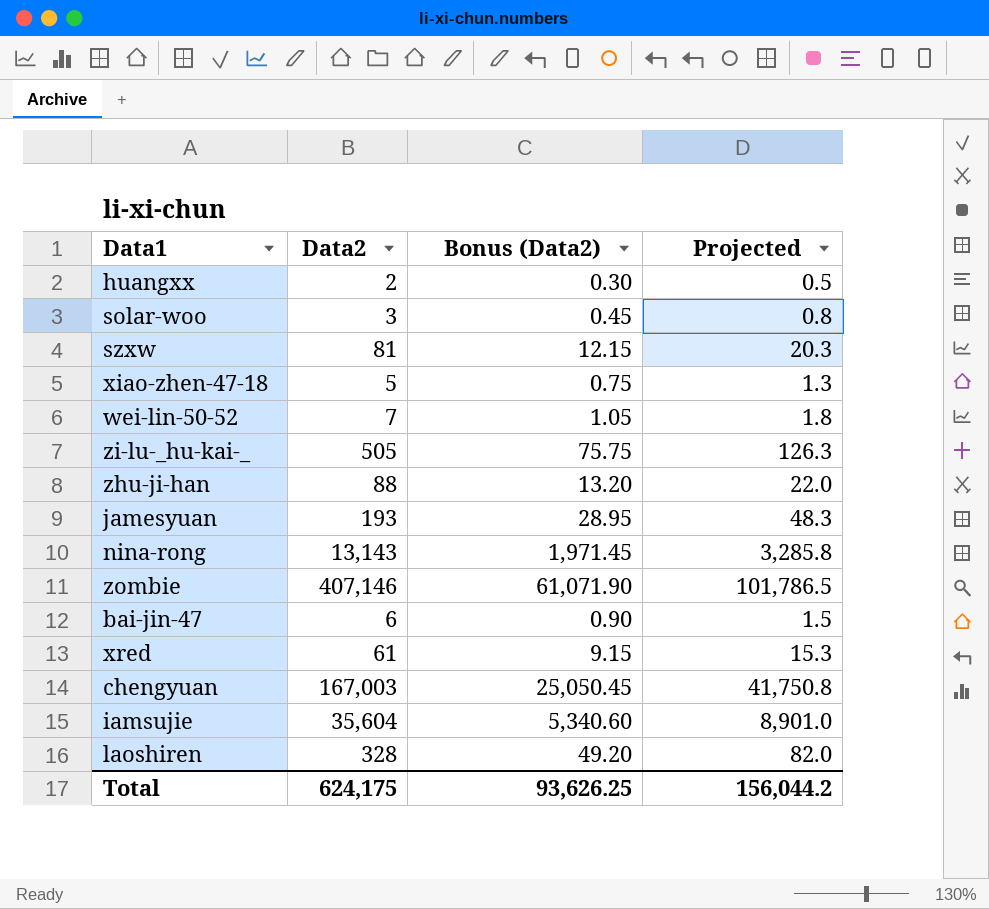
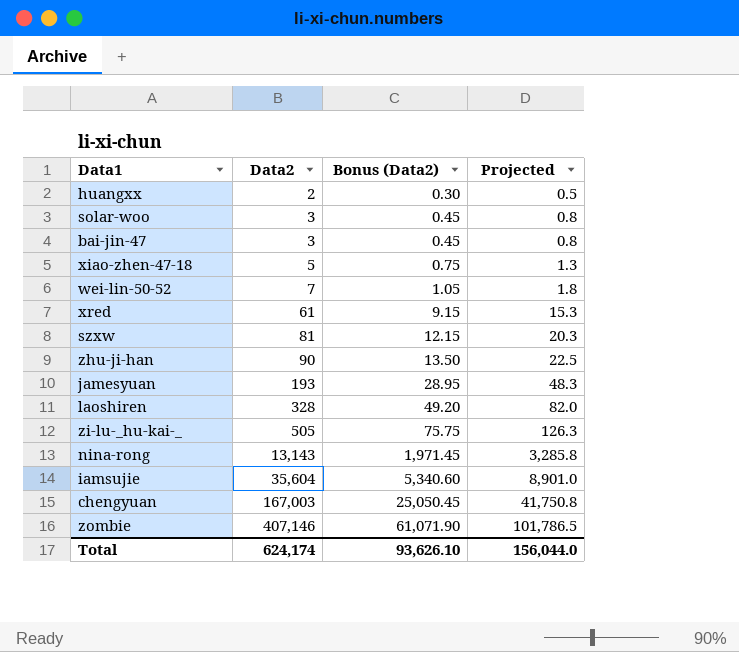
row order: none -> Data2 ascending
bai-jin-47 | Data2: 6 -> 3
bai-jin-47 | Bonus (Data2): 0.90 -> 0.45
bai-jin-47 | Projected: 1.5 -> 0.8
zhu-ji-han | Data2: 88 -> 90
zhu-ji-han | Bonus (Data2): 13.20 -> 13.50
zhu-ji-han | Projected: 22.0 -> 22.5
Total | Data2: 624,175 -> 624,174
Total | Bonus (Data2): 93,626.25 -> 93,626.10
Total | Projected: 156,044.2 -> 156,044.0

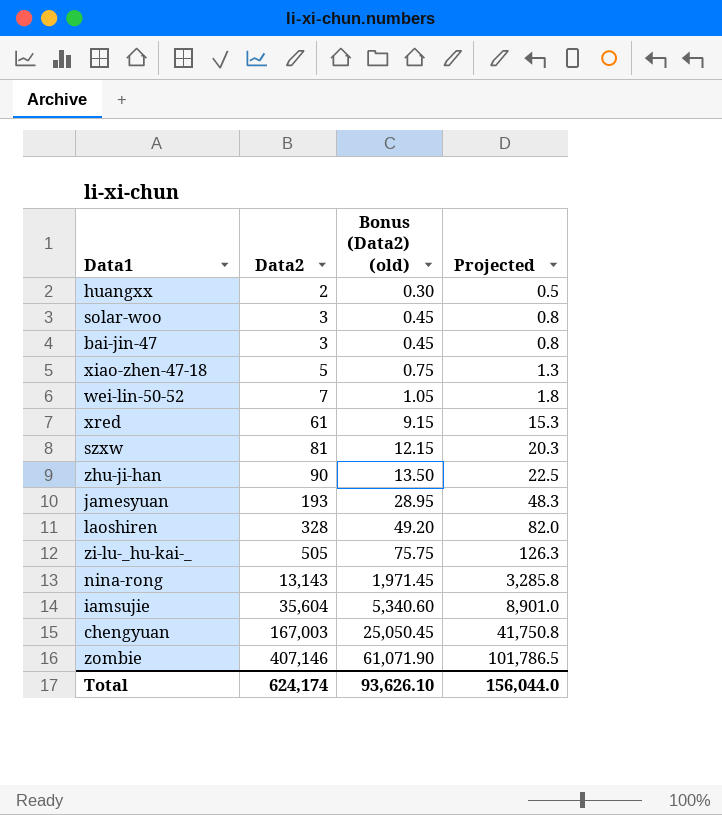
column name: Bonus (Data2) -> Bonus (Data2) (old)

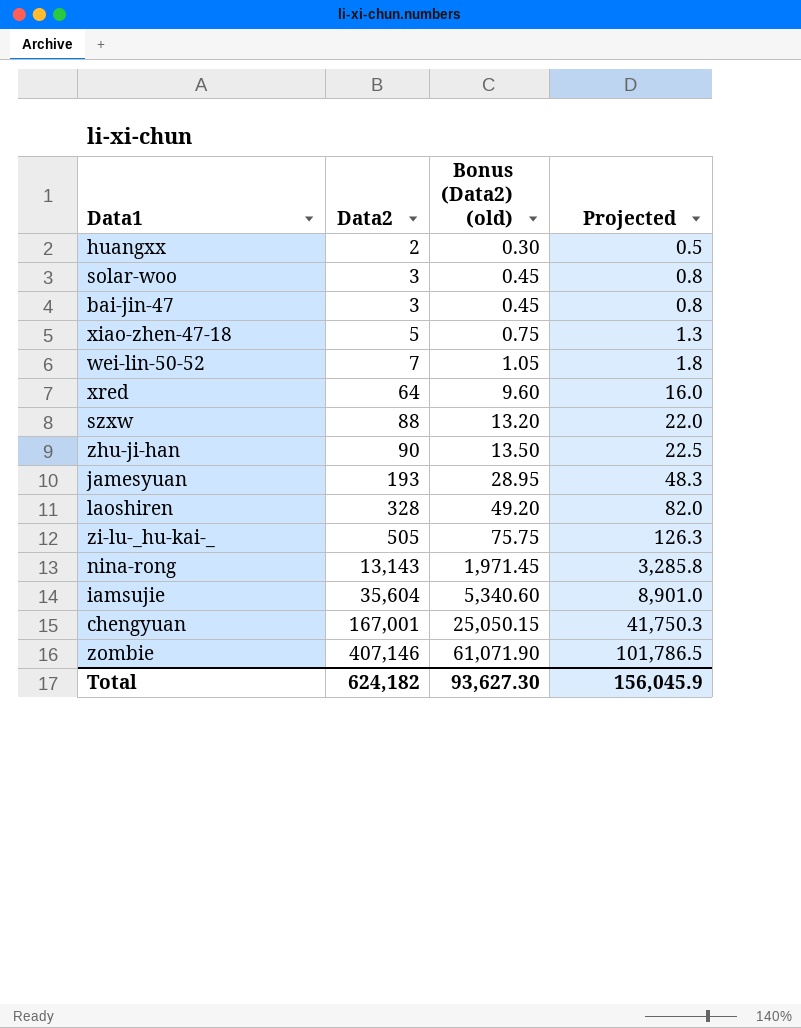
xred | Data2: 61 -> 64
xred | Bonus (Data2) (old): 9.15 -> 9.60
xred | Projected: 15.3 -> 16.0
szxw | Data2: 81 -> 88
szxw | Bonus (Data2) (old): 12.15 -> 13.20
szxw | Projected: 20.3 -> 22.0
chengyuan | Data2: 167,003 -> 167,001
chengyuan | Bonus (Data2) (old): 25,050.45 -> 25,050.15
chengyuan | Projected: 41,750.8 -> 41,750.3
Total | Data2: 624,174 -> 624,182
Total | Bonus (Data2) (old): 93,626.10 -> 93,627.30
Total | Projected: 156,044.0 -> 156,045.9

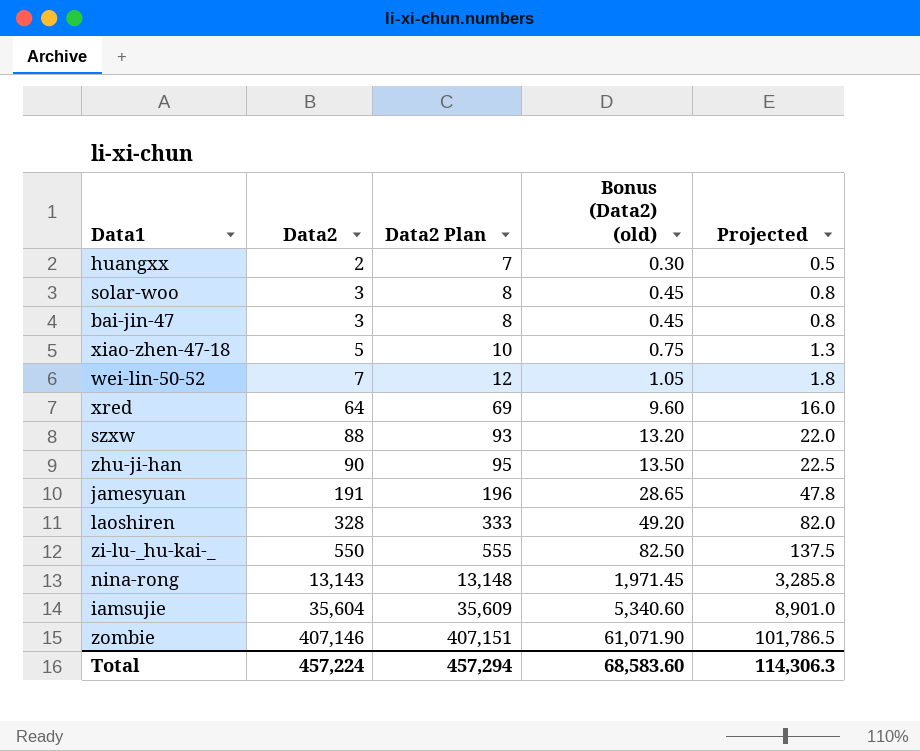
column Data2 Plan | formula: none -> [Data2] + 5
row chengyuan: 167,001 | 25,050.15 | 41,750.3 -> none
jamesyuan | Data2: 193 -> 191
jamesyuan | Bonus (Data2) (old): 28.95 -> 28.65
jamesyuan | Projected: 48.3 -> 47.8
zi-lu-_hu-kai-_ | Data2: 505 -> 550
zi-lu-_hu-kai-_ | Bonus (Data2) (old): 75.75 -> 82.50
zi-lu-_hu-kai-_ | Projected: 126.3 -> 137.5
Total | Data2: 624,182 -> 457,224
Total | Bonus (Data2) (old): 93,627.30 -> 68,583.60
Total | Projected: 156,045.9 -> 114,306.3

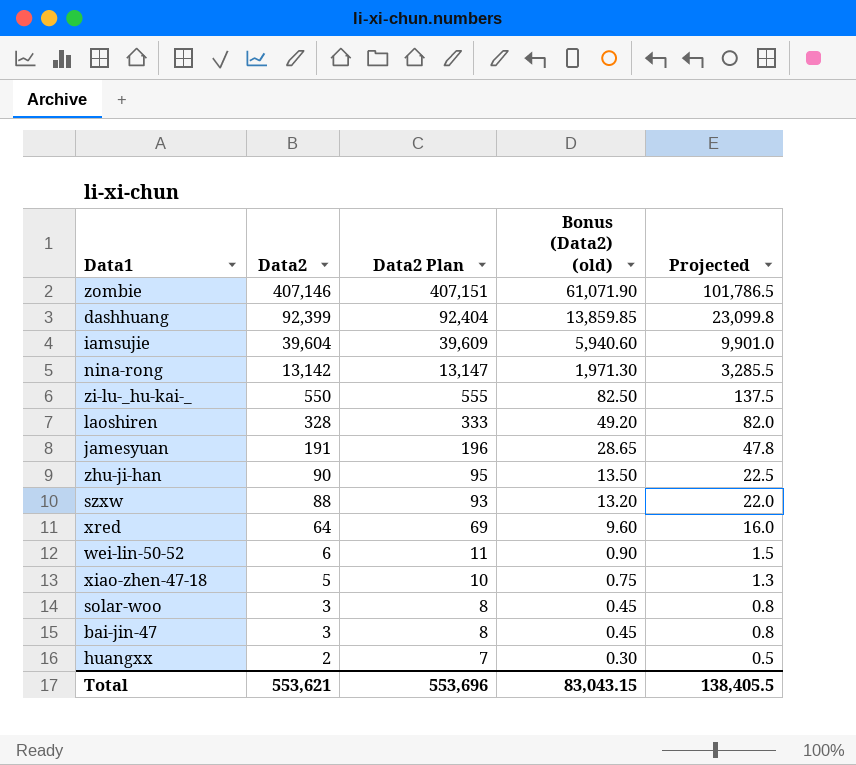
row order: Data2 ascending -> Data2 descending
row dashhuang: none -> 92,399 | 92,404 | 13,859.85 | 23,099.8
iamsujie | Data2: 35,604 -> 39,604
iamsujie | Data2 Plan: 35,609 -> 39,609
iamsujie | Bonus (Data2) (old): 5,340.60 -> 5,940.60
iamsujie | Projected: 8,901.0 -> 9,901.0
nina-rong | Data2: 13,143 -> 13,142
nina-rong | Data2 Plan: 13,148 -> 13,147
nina-rong | Bonus (Data2) (old): 1,971.45 -> 1,971.30
nina-rong | Projected: 3,285.8 -> 3,285.5
wei-lin-50-52 | Data2: 7 -> 6
wei-lin-50-52 | Data2 Plan: 12 -> 11
wei-lin-50-52 | Bonus (Data2) (old): 1.05 -> 0.90
wei-lin-50-52 | Projected: 1.8 -> 1.5
Total | Data2: 457,224 -> 553,621
Total | Data2 Plan: 457,294 -> 553,696
Total | Bonus (Data2) (old): 68,583.60 -> 83,043.15
Total | Projected: 114,306.3 -> 138,405.5

